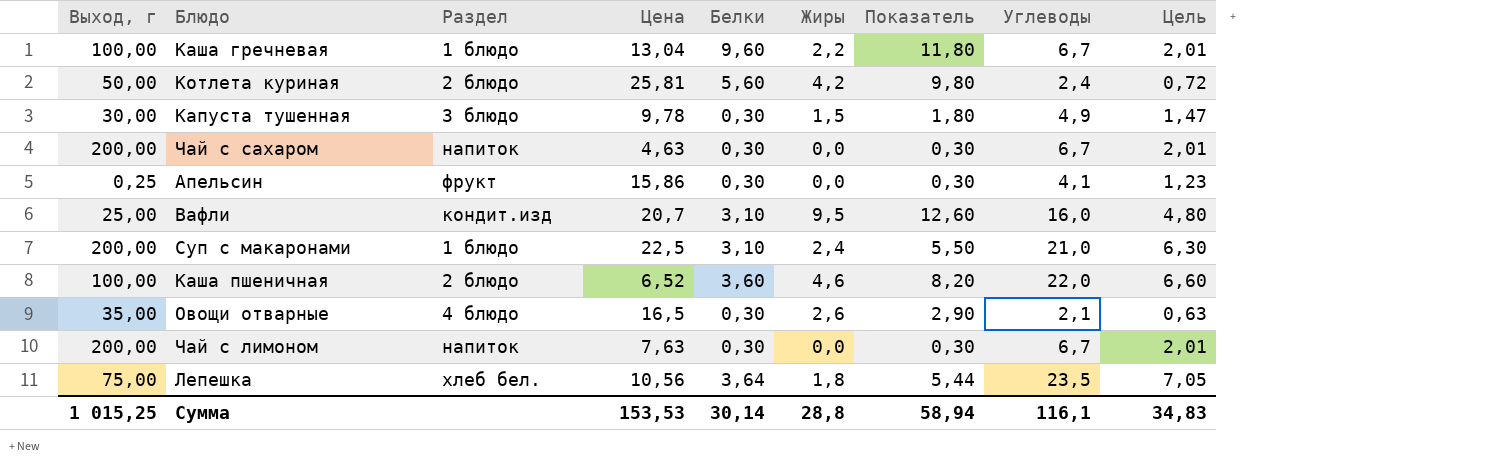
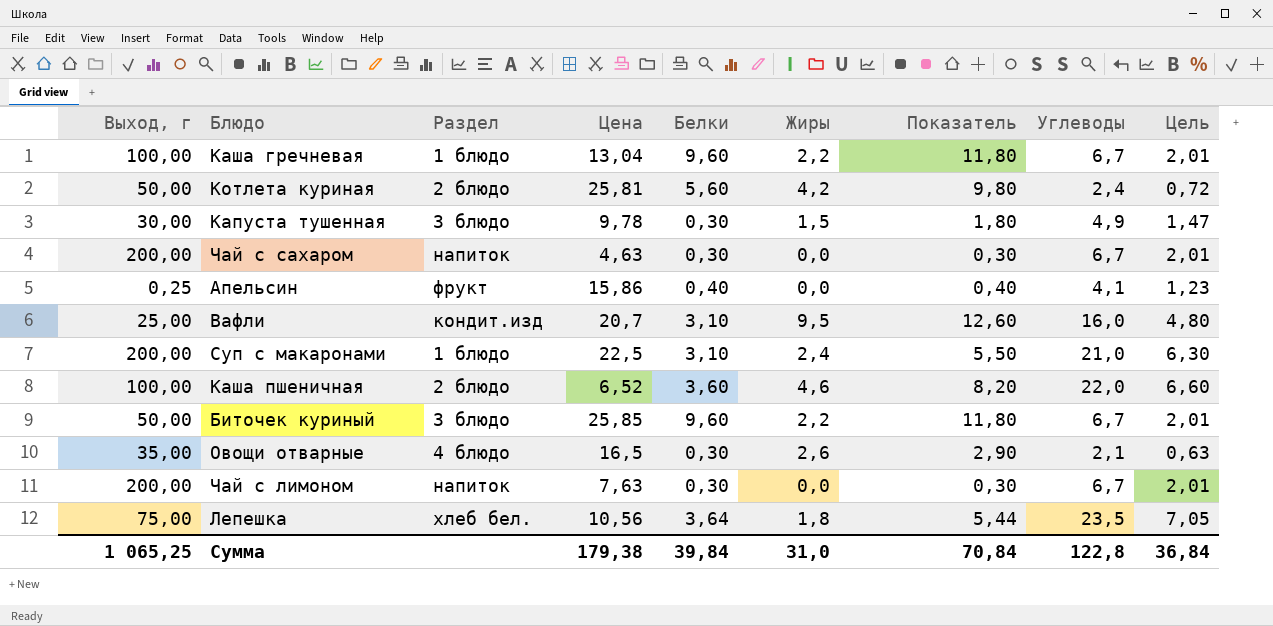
Апельсин | Белки: 0,30 -> 0,40
Апельсин | Показатель: 0,30 -> 0,40
row Биточек куриный: none -> 50,00 | 3 блюдо | 25,85 | 9,60 | 2,2 | 11,80 | 6,7 | 2,01
Сумма | Выход, г: 1 015,25 -> 1 065,25
Сумма | Цена: 153,53 -> 179,38
Сумма | Белки: 30,14 -> 39,84
Сумма | Жиры: 28,8 -> 31,0
Сумма | Показатель: 58,94 -> 70,84
Сумма | Углеводы: 116,1 -> 122,8
Сумма | Цель: 34,83 -> 36,84

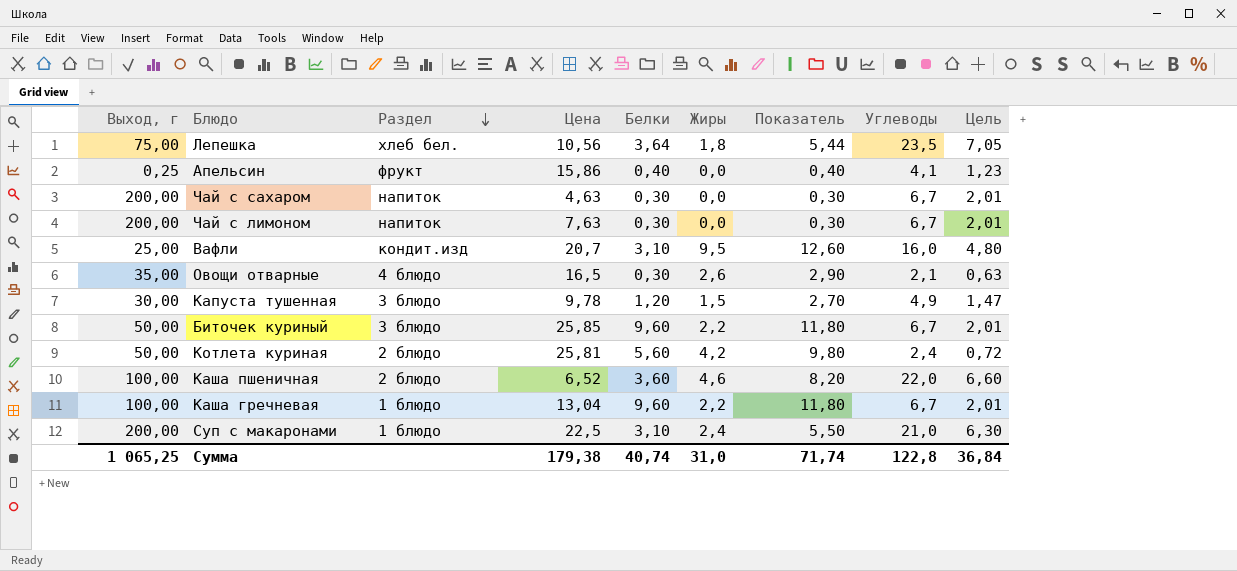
row order: none -> Раздел descending
Капуста тушенная | Белки: 0,30 -> 1,20
Капуста тушенная | Показатель: 1,80 -> 2,70
Сумма | Белки: 39,84 -> 40,74
Сумма | Показатель: 70,84 -> 71,74

